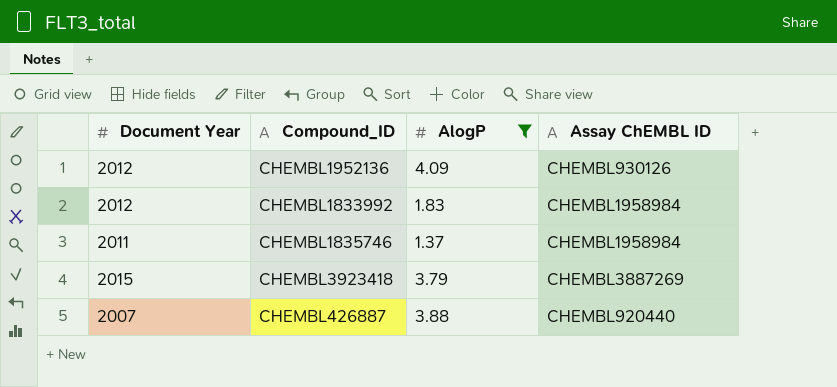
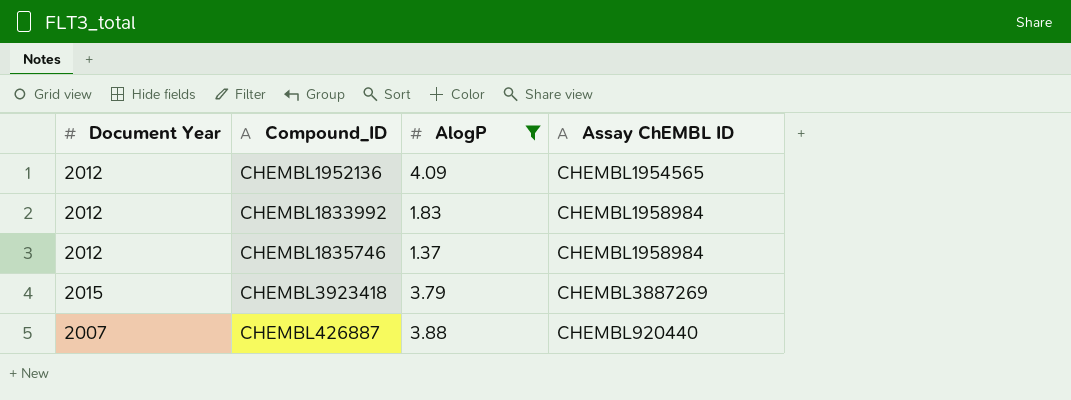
CHEMBL1952136 | Assay ChEMBL ID: CHEMBL930126 -> CHEMBL1954565
CHEMBL1835746 | Document Year: 2011 -> 2012

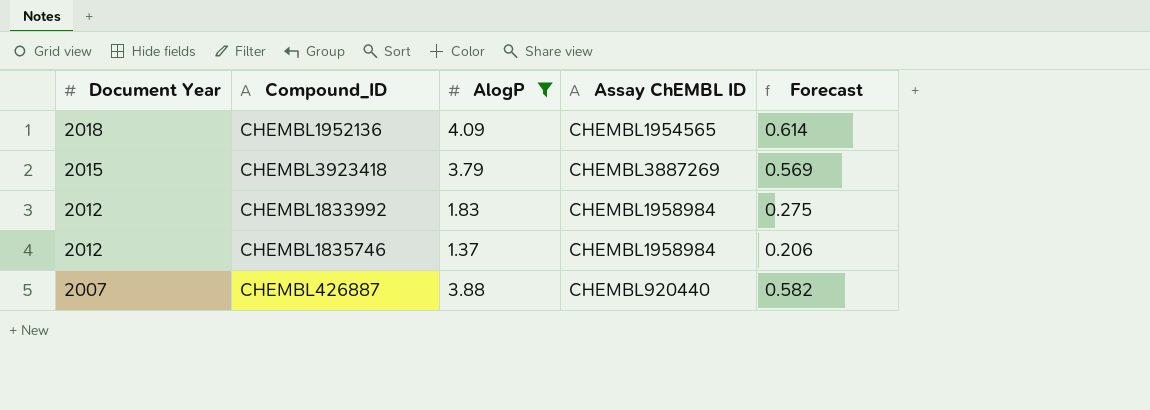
row order: none -> Document Year descending
column Forecast | formula: none -> [AlogP] * 0.15
CHEMBL1952136 | Document Year: 2012 -> 2018

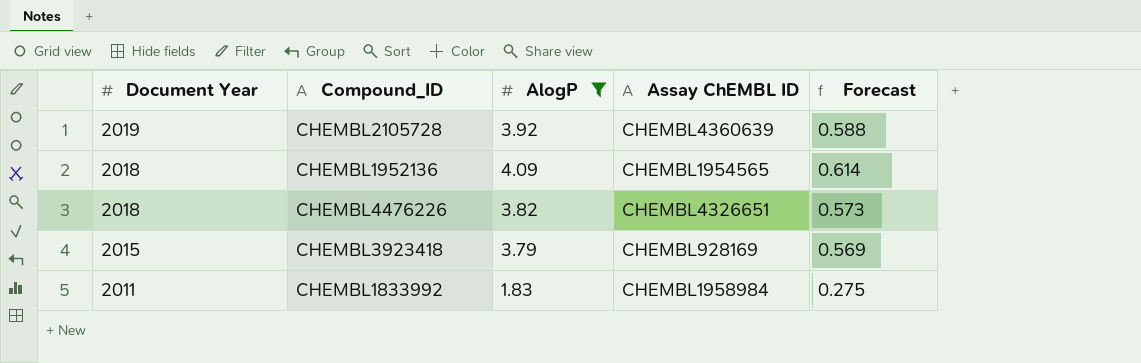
row CHEMBL1835746: 2012 | 1.37 | CHEMBL1958984 | 0.206 -> none
row CHEMBL426887: 2007 | 3.88 | CHEMBL920440 | 0.582 -> none
row CHEMBL2105728: none -> 2019 | 3.92 | CHEMBL4360639 | 0.588
row CHEMBL4476226: none -> 2018 | 3.82 | CHEMBL4326651 | 0.573
CHEMBL3923418 | Assay ChEMBL ID: CHEMBL3887269 -> CHEMBL928169
CHEMBL1833992 | Document Year: 2012 -> 2011

